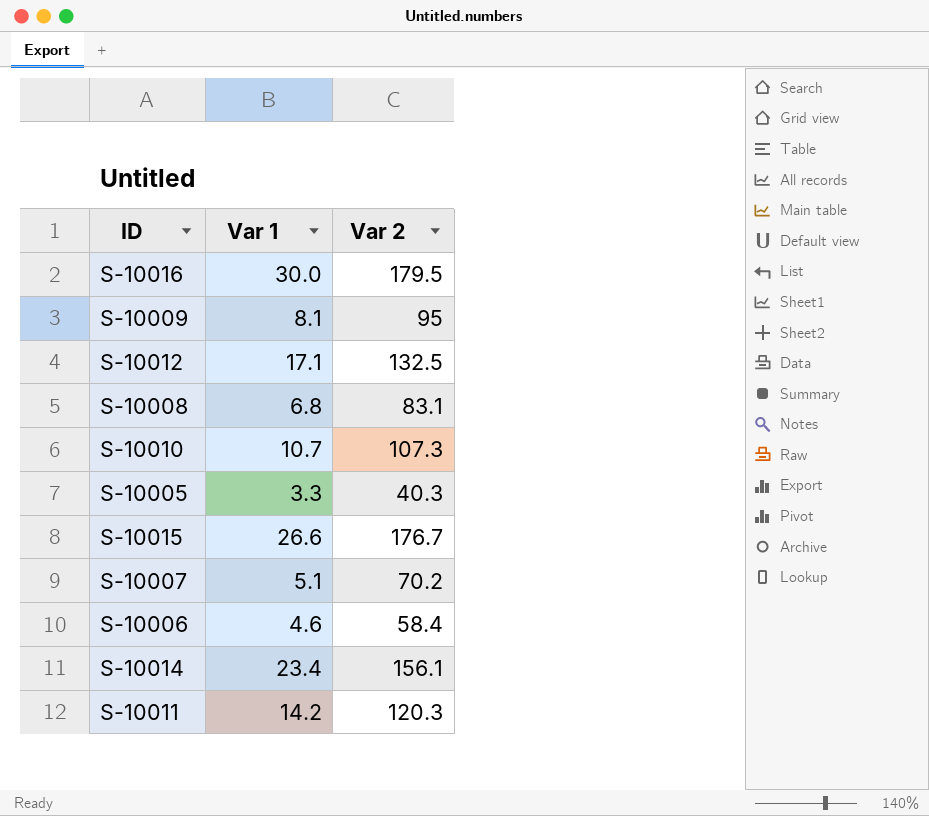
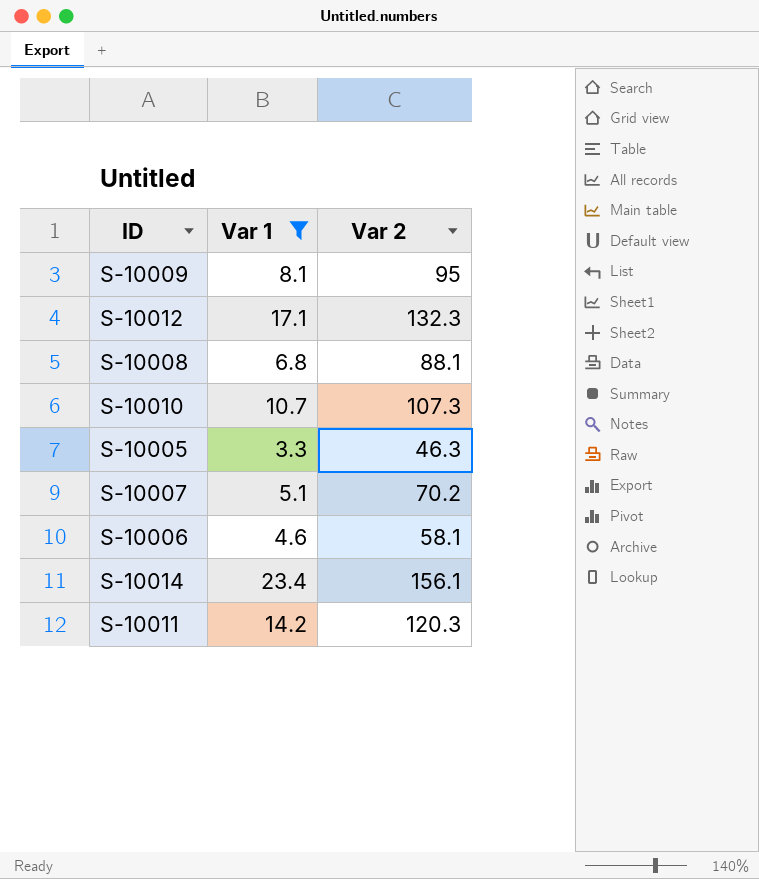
filter: none -> Var 1 <= 23.4
S-10012 | Var 2: 132.5 -> 132.3
S-10008 | Var 2: 83.1 -> 88.1
S-10005 | Var 2: 40.3 -> 46.3
S-10006 | Var 2: 58.4 -> 58.1

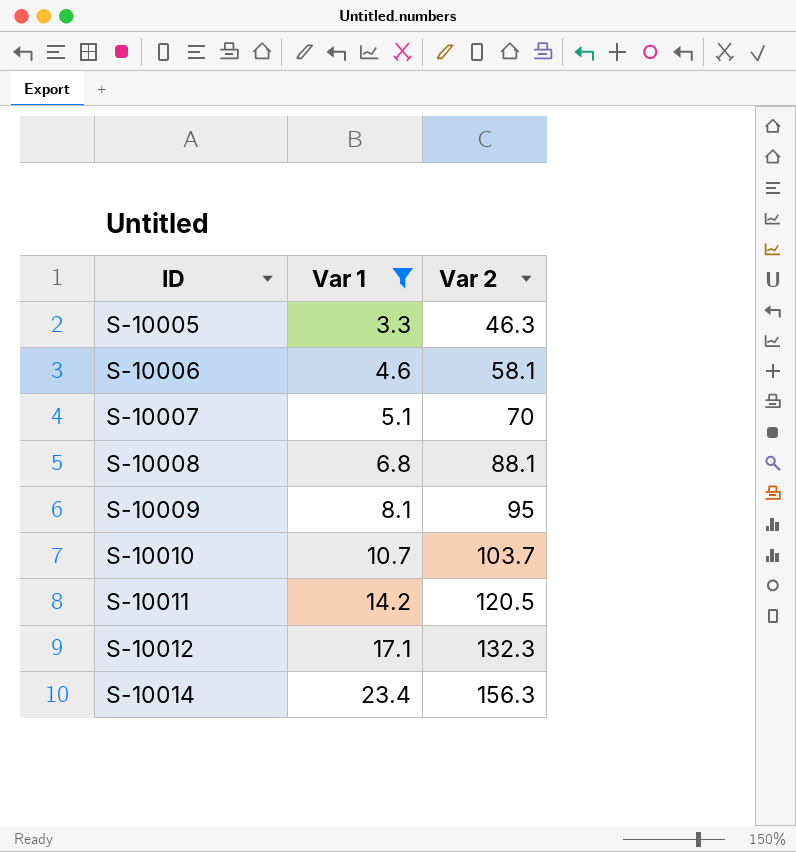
row order: none -> ID ascending
S-10007 | Var 2: 70.2 -> 70
S-10010 | Var 2: 107.3 -> 103.7
S-10011 | Var 2: 120.3 -> 120.5
S-10014 | Var 2: 156.1 -> 156.3

